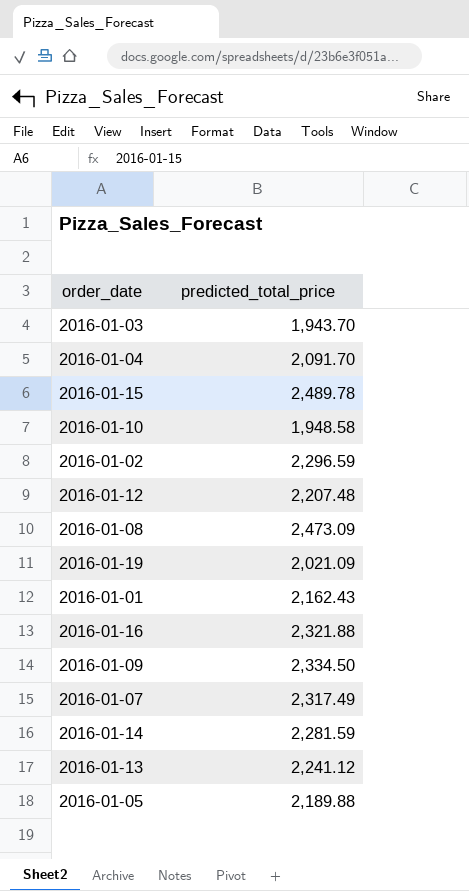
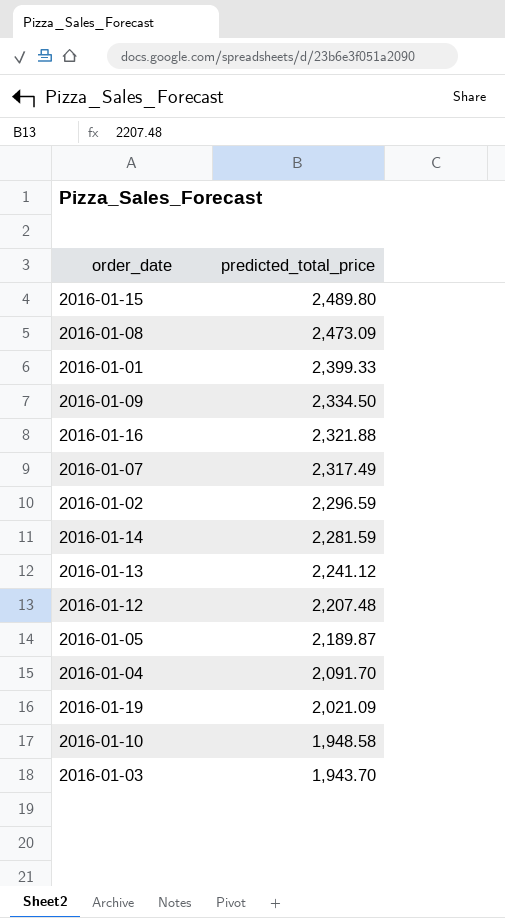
row order: none -> predicted_total_price descending
2016-01-15 | predicted_total_price: 2,489.78 -> 2,489.80
2016-01-01 | predicted_total_price: 2,162.43 -> 2,399.33
2016-01-05 | predicted_total_price: 2,189.88 -> 2,189.87

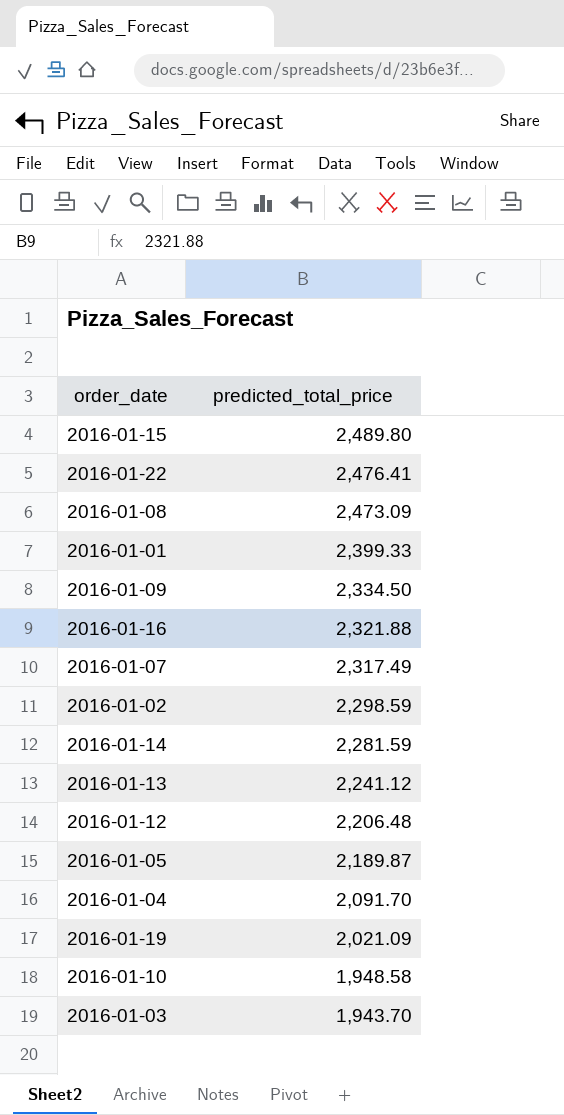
row 2016-01-22: none -> 2,476.41
2016-01-02 | predicted_total_price: 2,296.59 -> 2,298.59
2016-01-12 | predicted_total_price: 2,207.48 -> 2,206.48

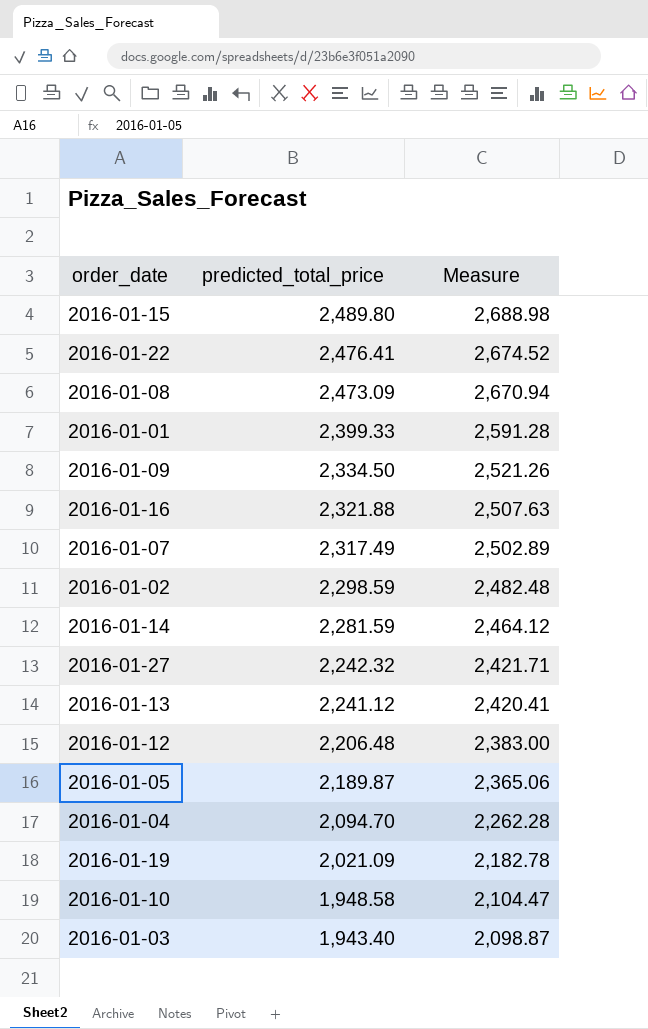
column Measure | formula: none -> [predicted_total_price] * 1.08
row 2016-01-27: none -> 2,242.32 | 2,421.71
2016-01-04 | predicted_total_price: 2,091.70 -> 2,094.70
2016-01-03 | predicted_total_price: 1,943.70 -> 1,943.40

